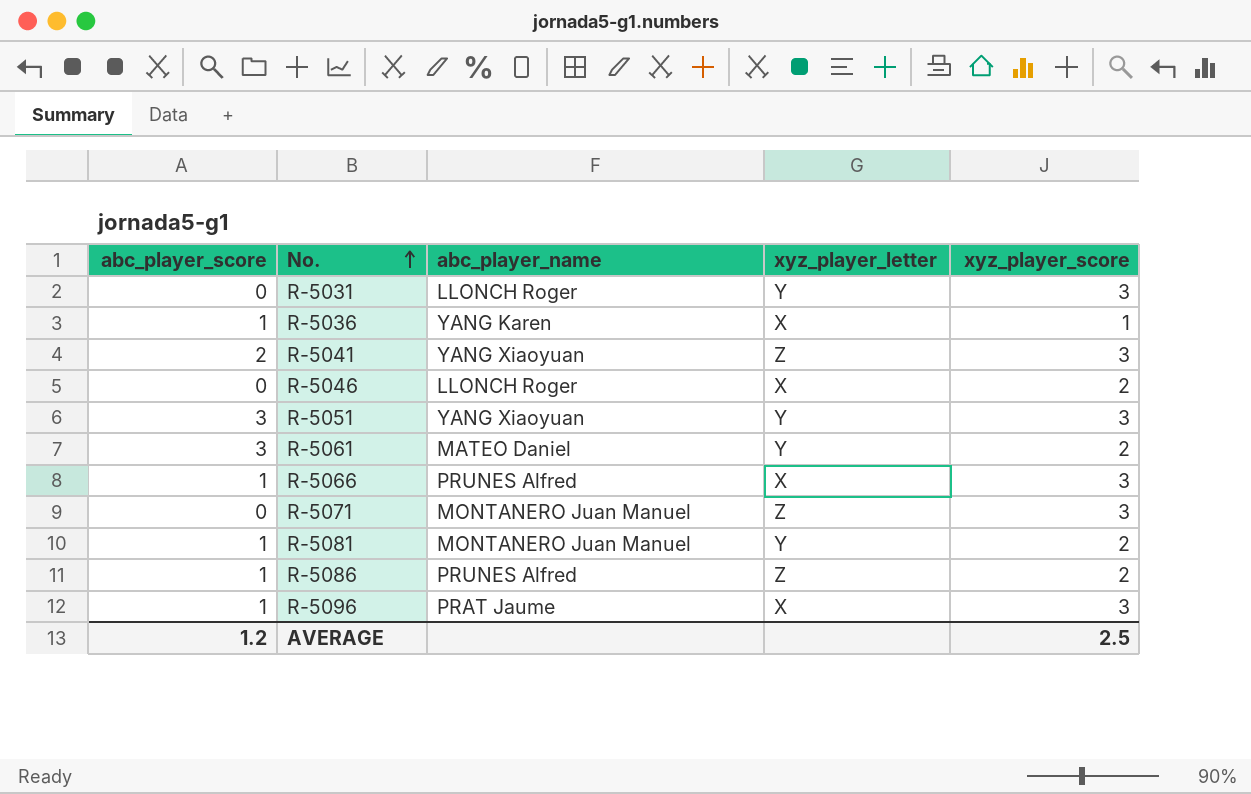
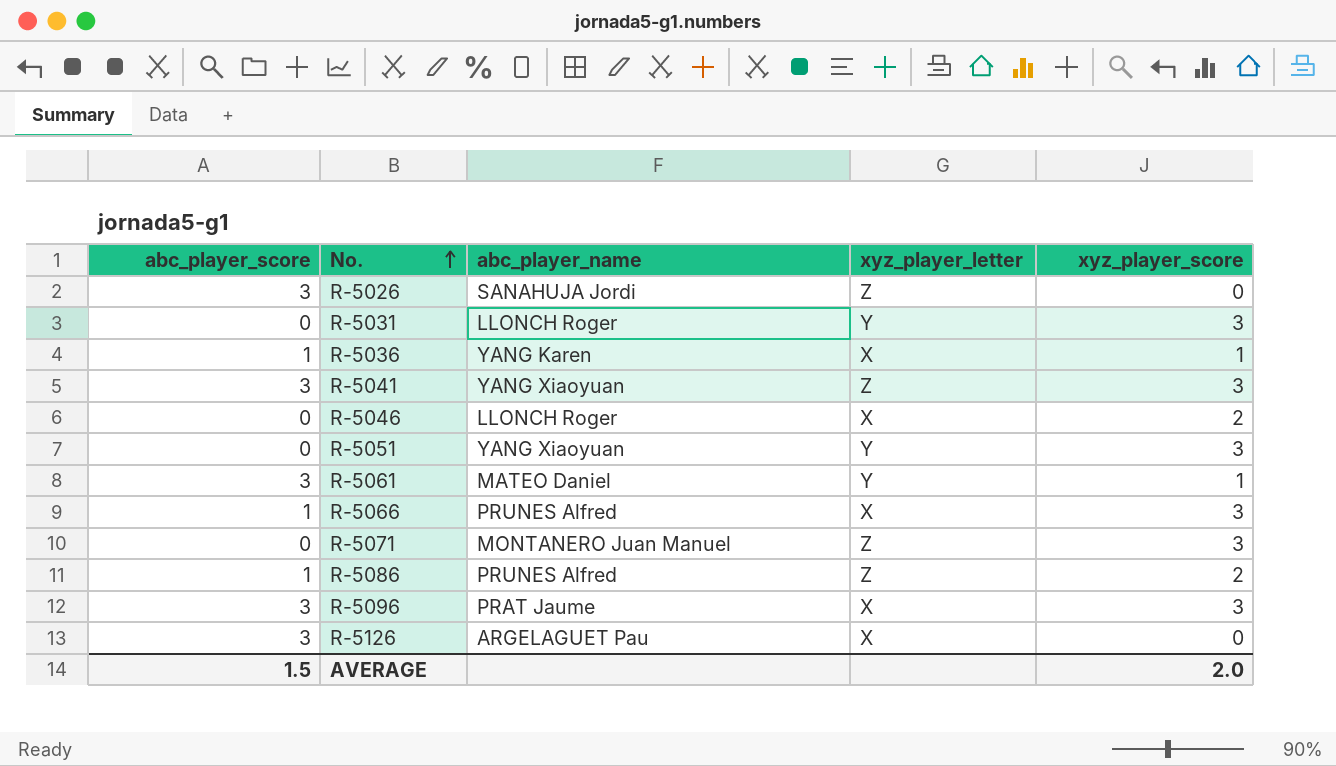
row R-5081: 1 | MONTANERO Juan Manuel | Y | 2 -> none
row R-5026: none -> 3 | SANAHUJA Jordi | Z | 0
R-5041 | abc_player_score: 2 -> 3
R-5051 | abc_player_score: 3 -> 0
R-5061 | xyz_player_score: 2 -> 1
R-5096 | abc_player_score: 1 -> 3
row R-5126: none -> 3 | ARGELAGUET Pau | X | 0
AVERAGE | abc_player_score: 1.2 -> 1.5
AVERAGE | xyz_player_score: 2.5 -> 2.0

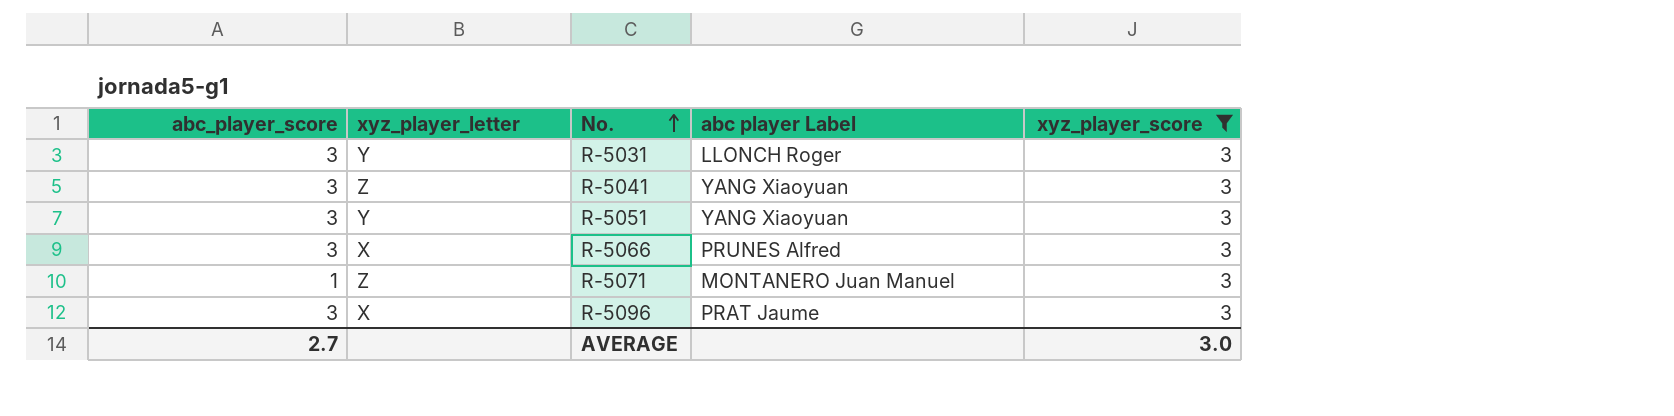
filter: none -> xyz_player_score = 3
column xyz_player_letter | position: 4 -> 2
column name: abc_player_name -> abc player Label
R-5031 | abc_player_score: 0 -> 3
R-5051 | abc_player_score: 0 -> 3
R-5066 | abc_player_score: 1 -> 3
R-5071 | abc_player_score: 0 -> 1
AVERAGE | abc_player_score: 1.5 -> 2.7
AVERAGE | xyz_player_score: 2.0 -> 3.0

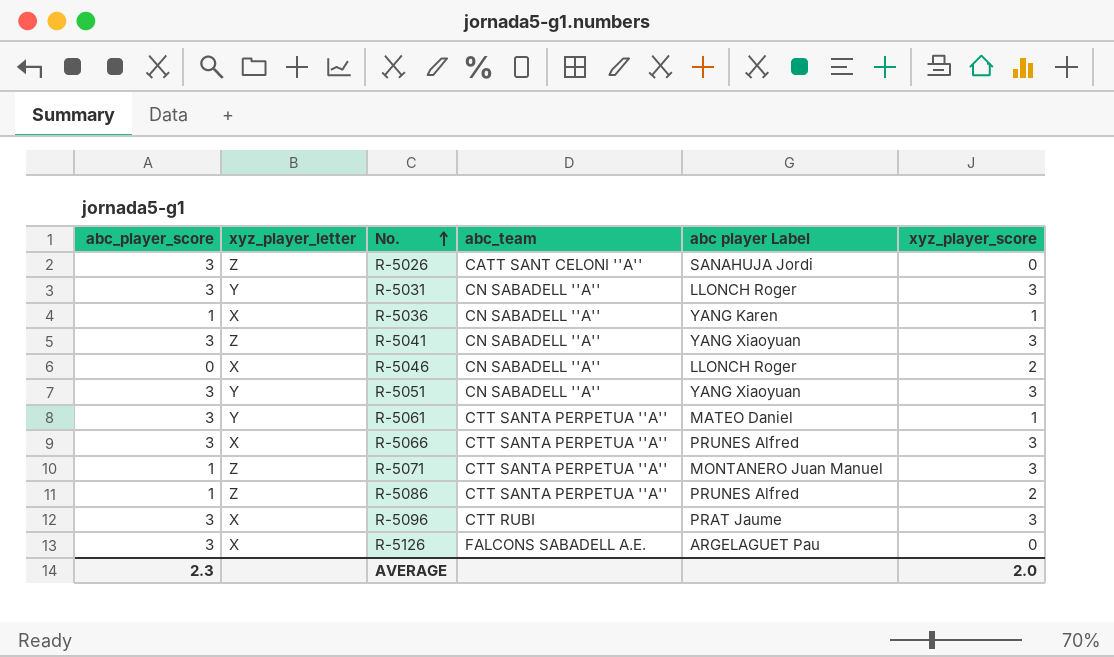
filter: xyz_player_score = 3 -> none
column abc_team | position: none -> 4
AVERAGE | abc_player_score: 2.7 -> 2.3
AVERAGE | xyz_player_score: 3.0 -> 2.0

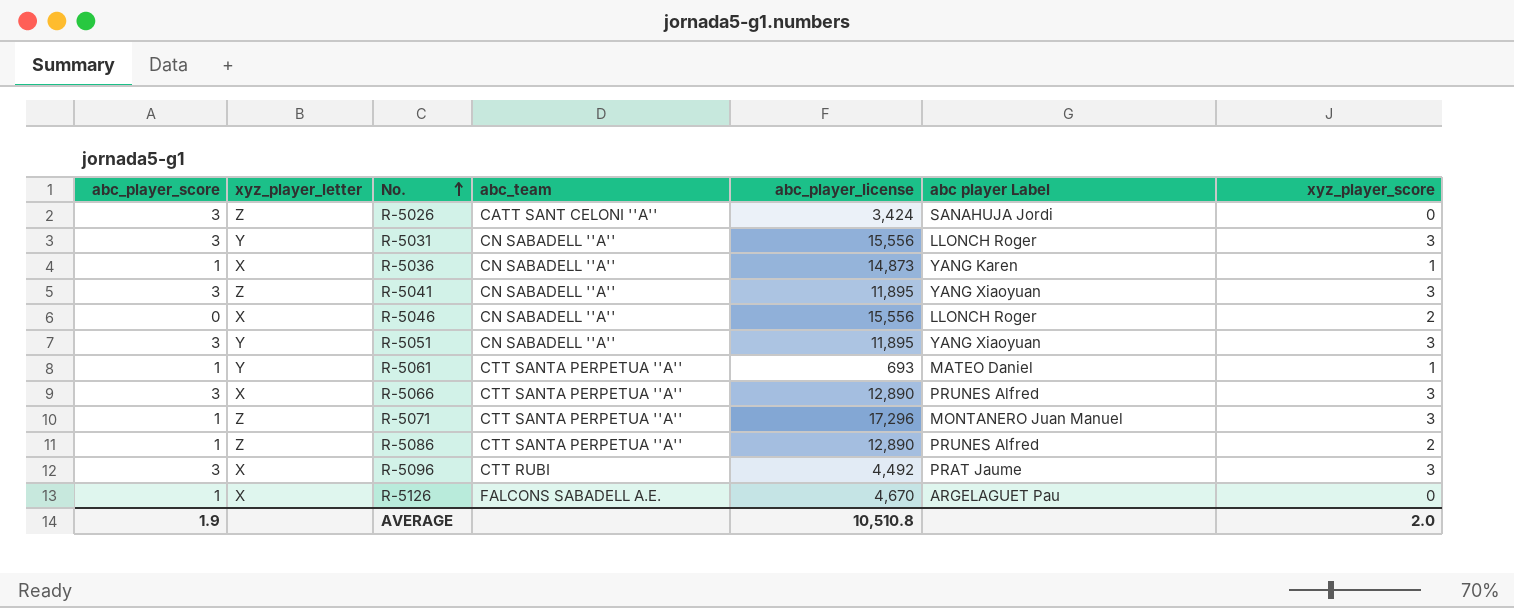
column abc_player_license | position: none -> 5
R-5061 | abc_player_score: 3 -> 1
R-5126 | abc_player_score: 3 -> 1
AVERAGE | abc_player_score: 2.3 -> 1.9

